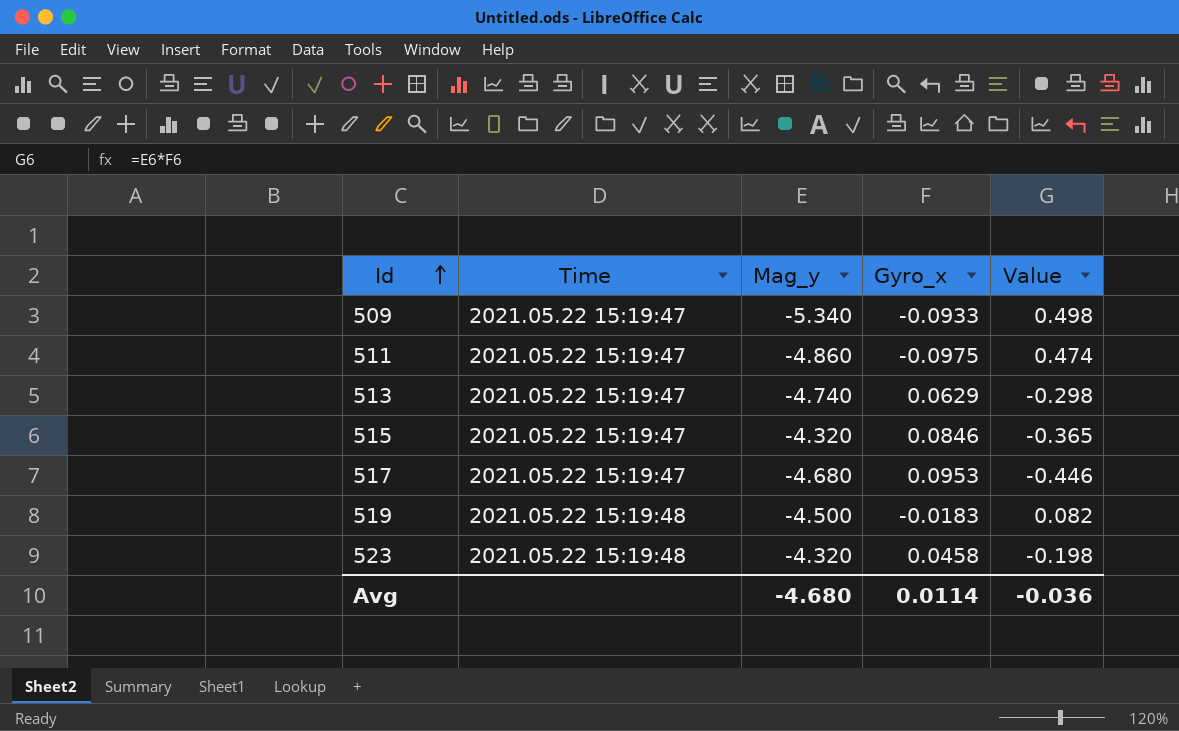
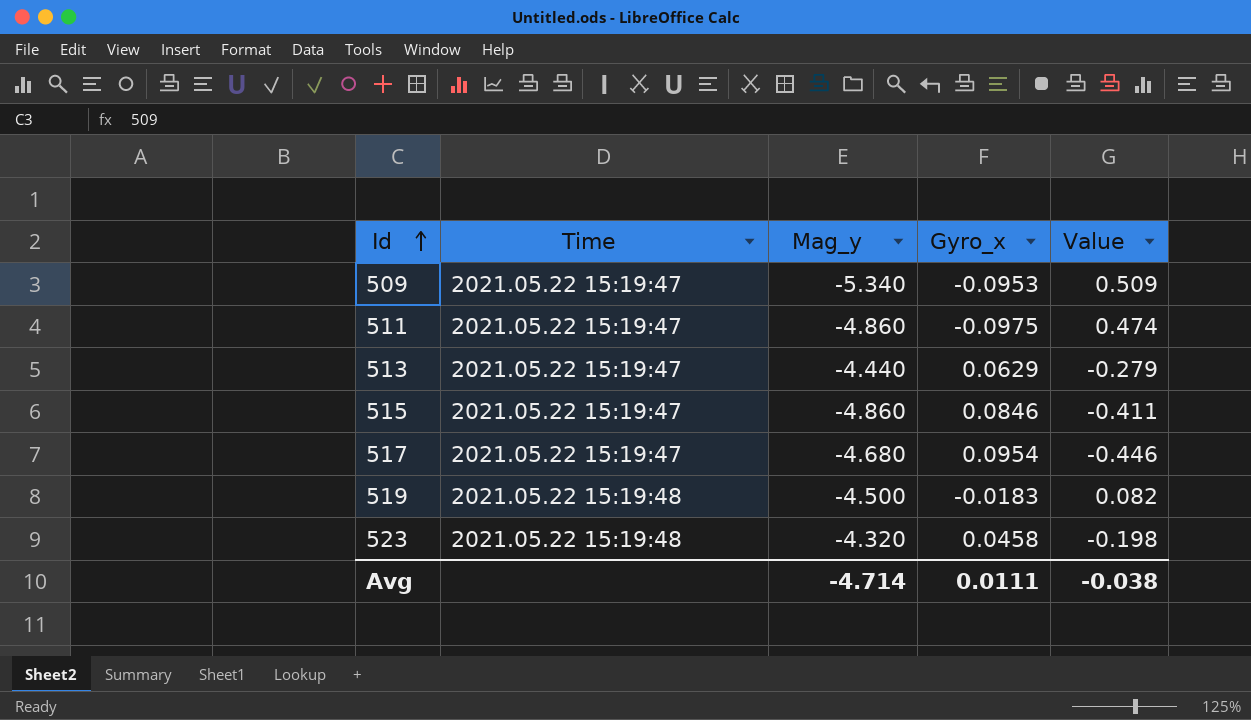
509 | Gyro_x: -0.0933 -> -0.0953
509 | Value: 0.498 -> 0.509
513 | Mag_y: -4.740 -> -4.440
513 | Value: -0.298 -> -0.279
515 | Mag_y: -4.320 -> -4.860
515 | Value: -0.365 -> -0.411
517 | Gyro_x: 0.0953 -> 0.0954
Avg | Mag_y: -4.680 -> -4.714
Avg | Gyro_x: 0.0114 -> 0.0111
Avg | Value: -0.036 -> -0.038

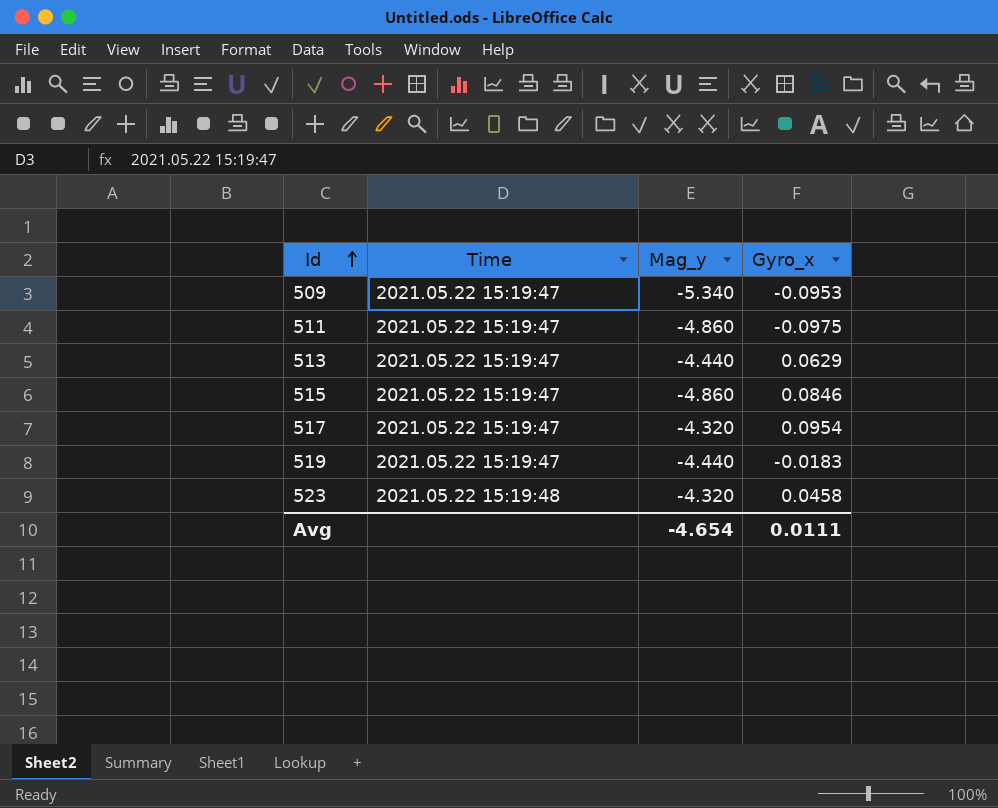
column Value | formula: [Mag_y] * [Gyro_x] -> none
517 | Mag_y: -4.680 -> -4.320
519 | Time: 2021.05.22 15:19:48 -> 2021.05.22 15:19:47
519 | Mag_y: -4.500 -> -4.440
Avg | Mag_y: -4.714 -> -4.654

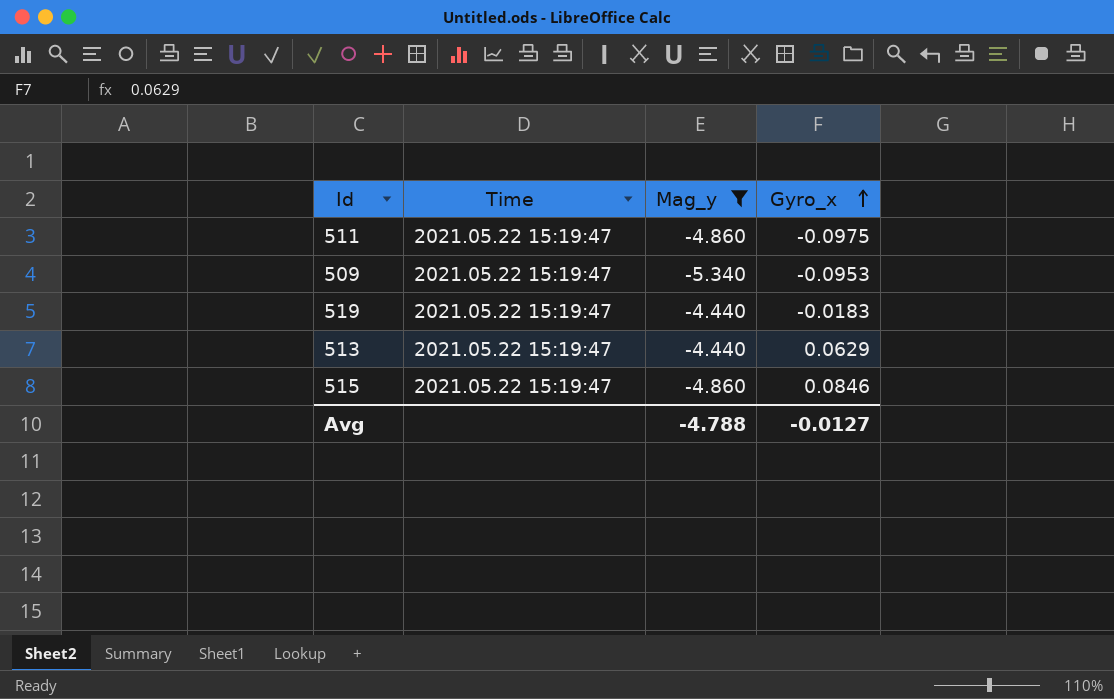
filter: none -> Mag_y != -4.320
row order: Id ascending -> Gyro_x ascending
Avg | Mag_y: -4.654 -> -4.788
Avg | Gyro_x: 0.0111 -> -0.0127

